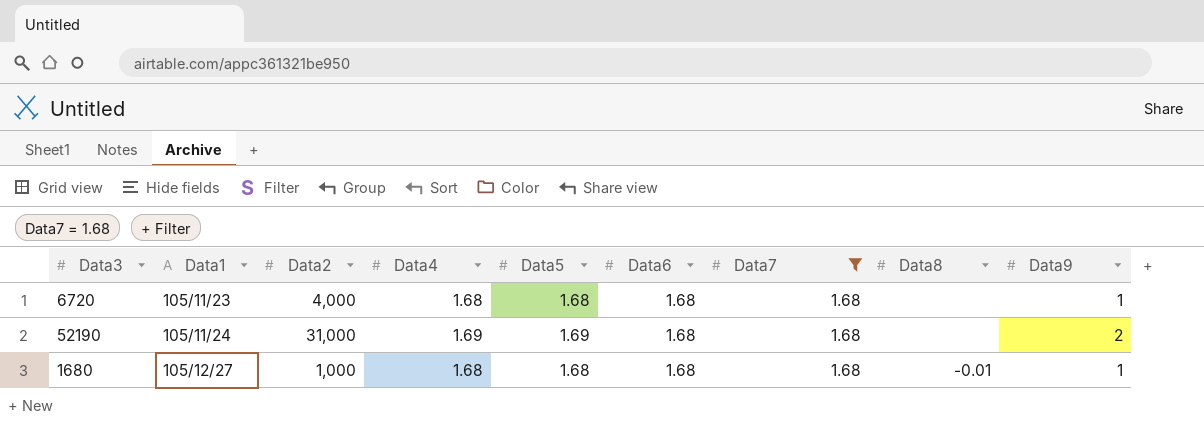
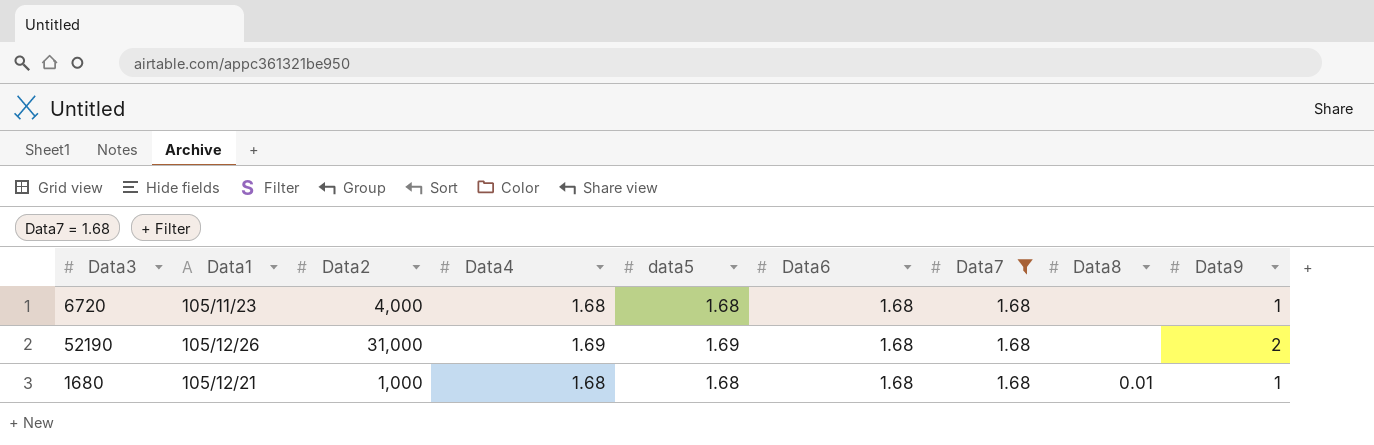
column name: Data5 -> data5
52190 | Data1: 105/11/24 -> 105/12/26
1680 | Data1: 105/12/27 -> 105/12/21
1680 | Data8: -0.01 -> 0.01

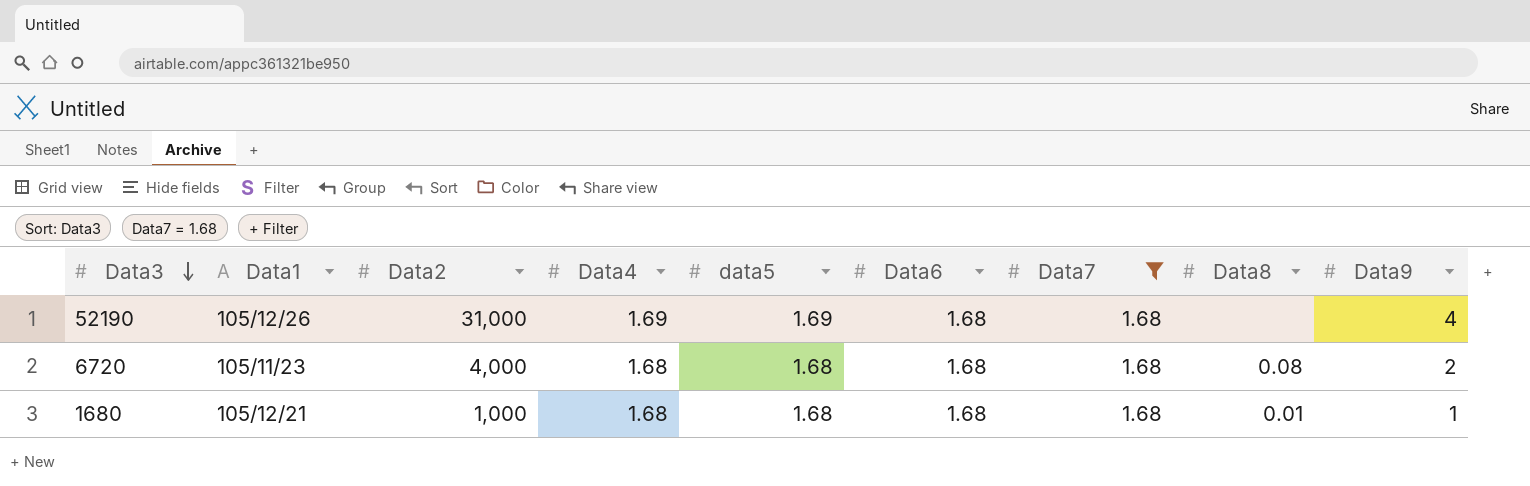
row order: none -> Data3 descending
52190 | Data9: 2 -> 4
6720 | Data8: none -> 0.08
6720 | Data9: 1 -> 2

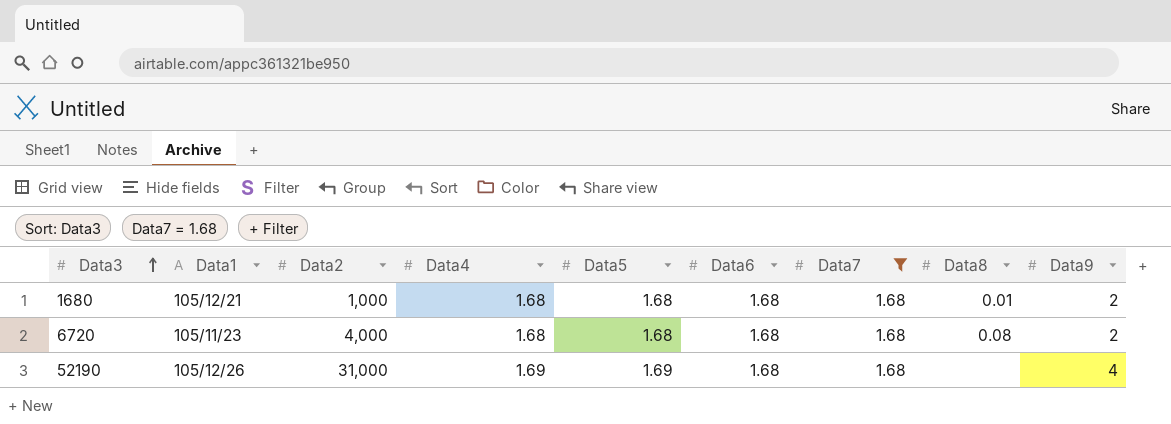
row order: Data3 descending -> Data3 ascending
column name: data5 -> Data5
1680 | Data9: 1 -> 2

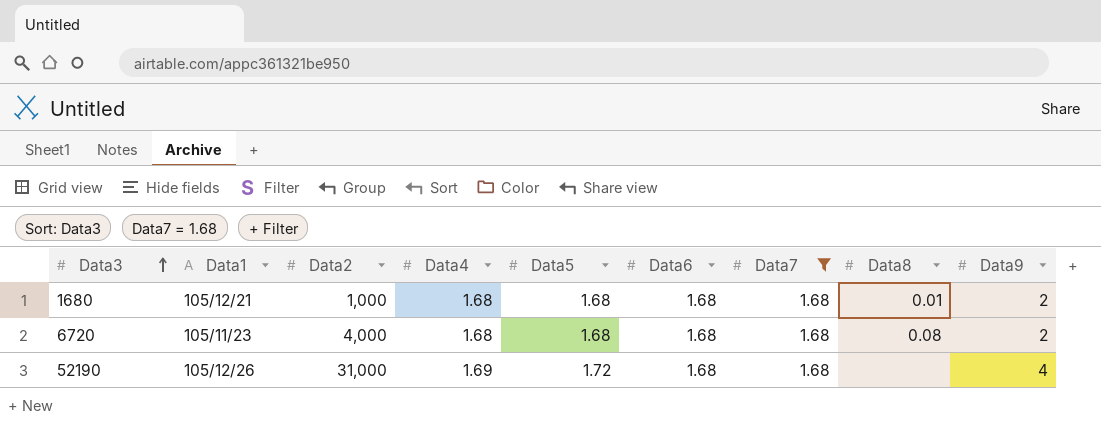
52190 | Data5: 1.69 -> 1.72

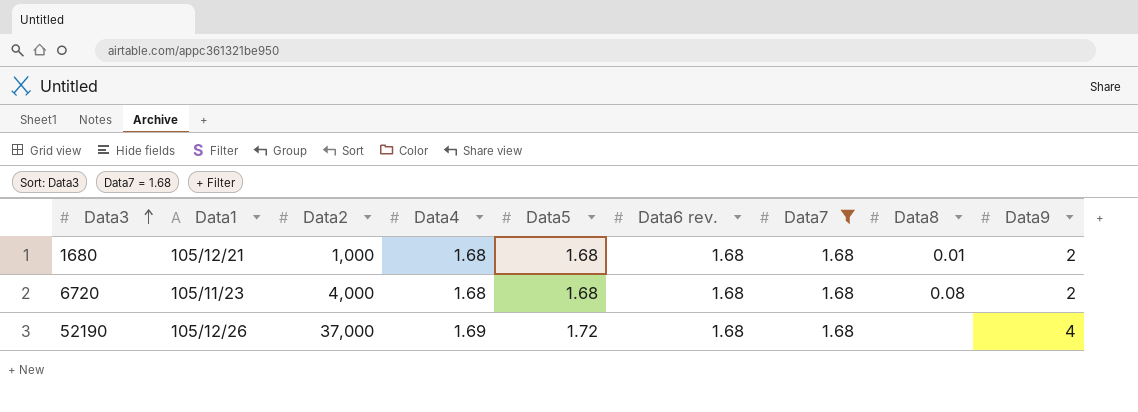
column name: Data6 -> Data6 rev.
52190 | Data2: 31,000 -> 37,000

